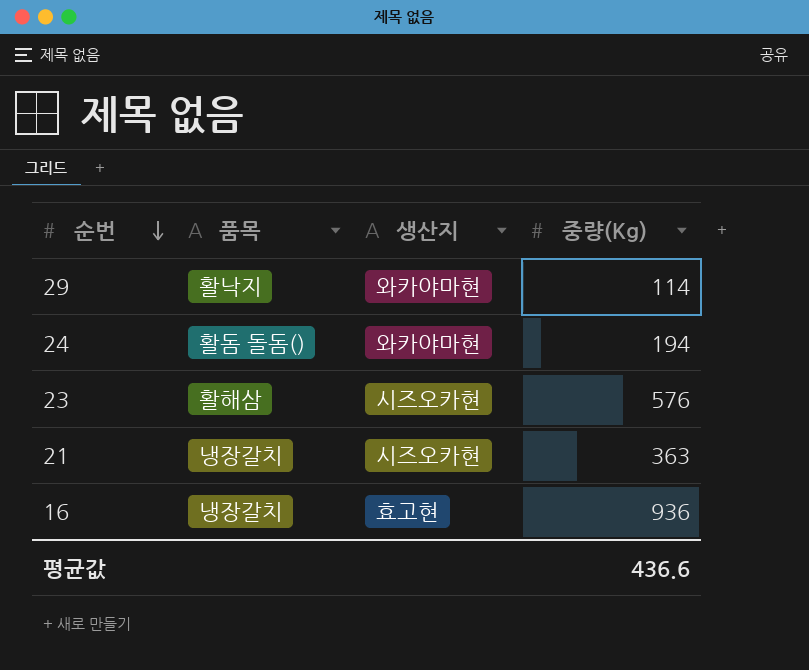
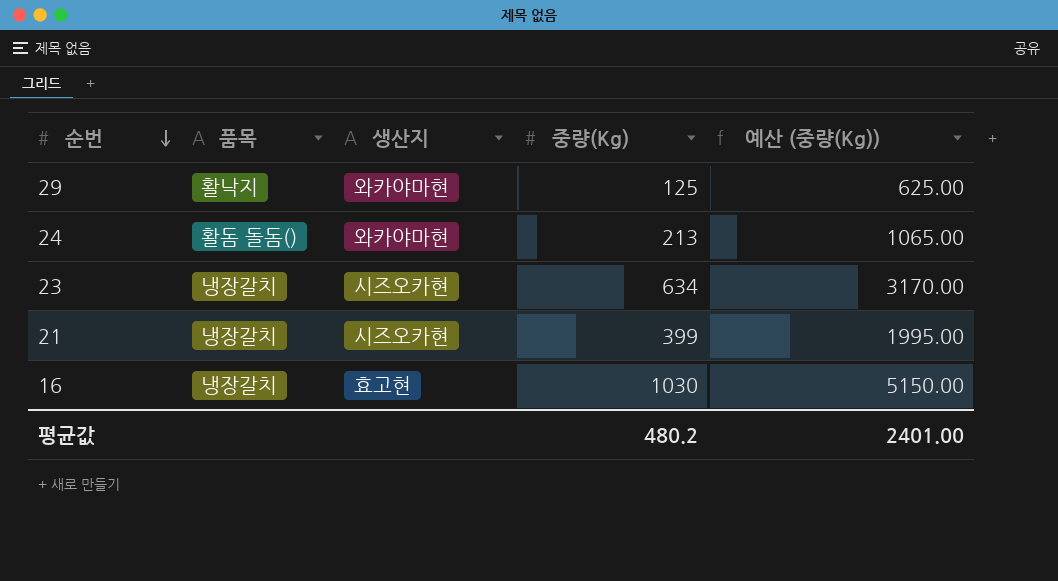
column 예산 (중량(Kg)) | formula: none -> [중량(Kg)] * 5
29 | 중량(Kg): 114 -> 125
24 | 중량(Kg): 194 -> 213
23 | 품목: 활해삼 -> 냉장갈치
23 | 중량(Kg): 576 -> 634
21 | 중량(Kg): 363 -> 399
16 | 중량(Kg): 936 -> 1030
평균값 | 중량(Kg): 436.6 -> 480.2

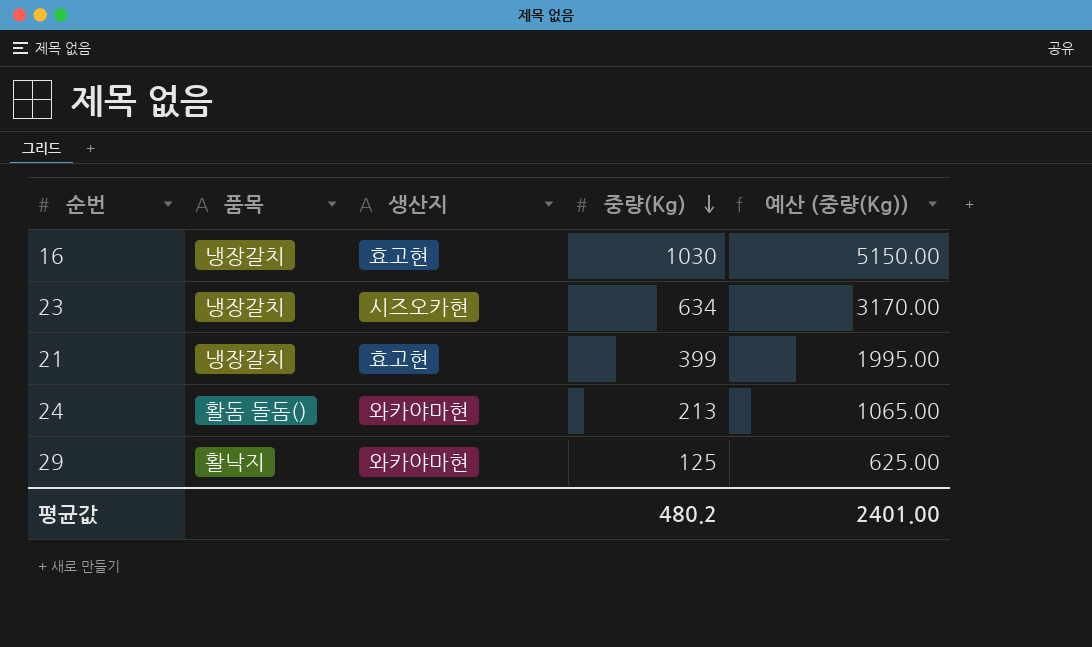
row order: 순번 descending -> 중량(Kg) descending
21 | 생산지: 시즈오카현 -> 효고현

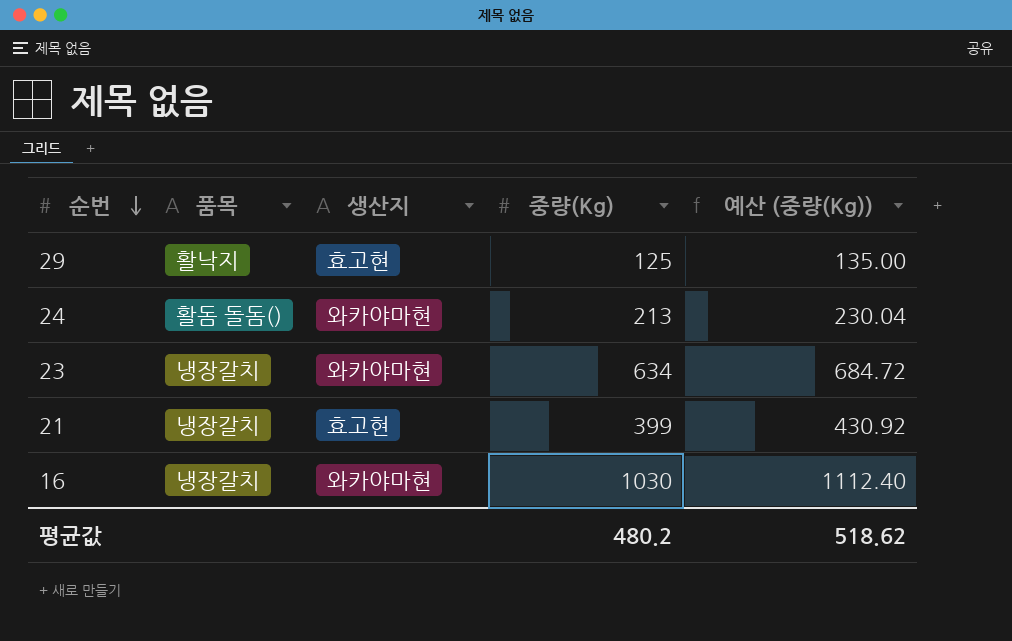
row order: 중량(Kg) descending -> 순번 descending
column 예산 (중량(Kg)) | formula: [중량(Kg)] * 5 -> [중량(Kg)] * 1.08
29 | 생산지: 와카야마현 -> 효고현
23 | 생산지: 시즈오카현 -> 와카야마현
16 | 생산지: 효고현 -> 와카야마현
평균값 | 예산 (중량(Kg)): 2401.00 -> 518.62

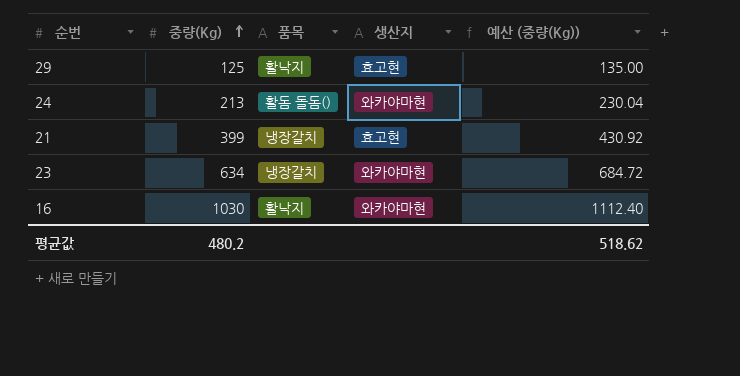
row order: 순번 descending -> 중량(Kg) ascending
column 중량(Kg) | position: 4 -> 2
16 | 품목: 냉장갈치 -> 활낙지

